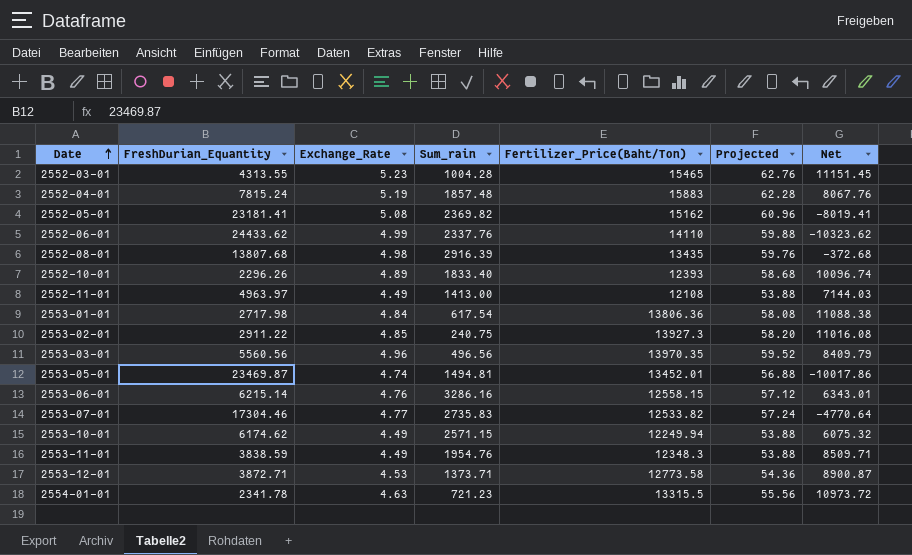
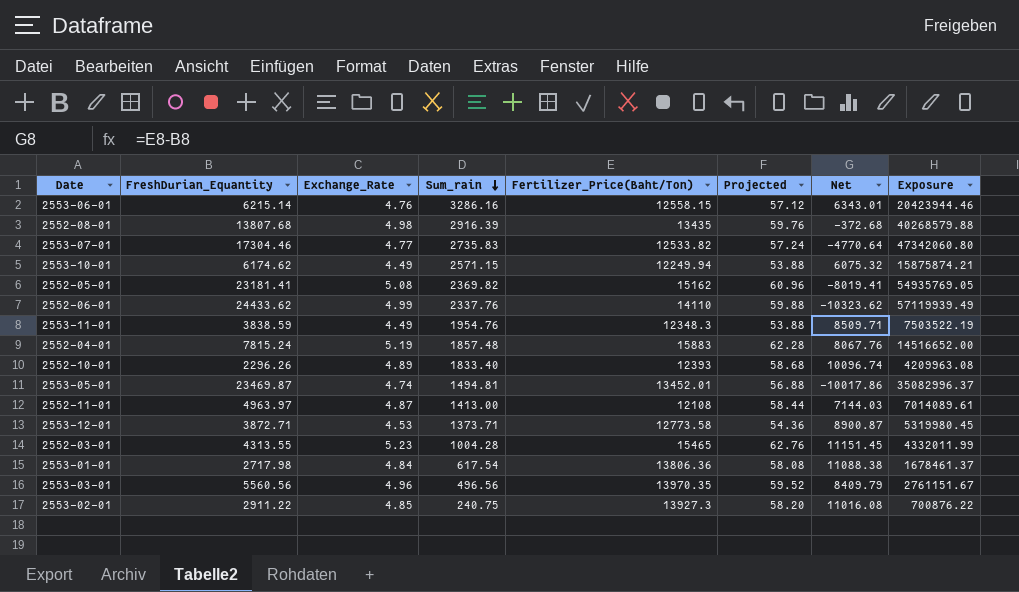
row order: Date ascending -> Sum_rain descending
column Exposure | formula: none -> [FreshDurian_Equantity] * [Sum_rain]
row 2554-01-01: 2341.78 | 4.63 | 721.23 | 13315.5 | 55.56 | 10973.72 -> none
2552-11-01 | Exchange_Rate: 4.49 -> 4.87
2552-11-01 | Projected: 53.88 -> 58.44

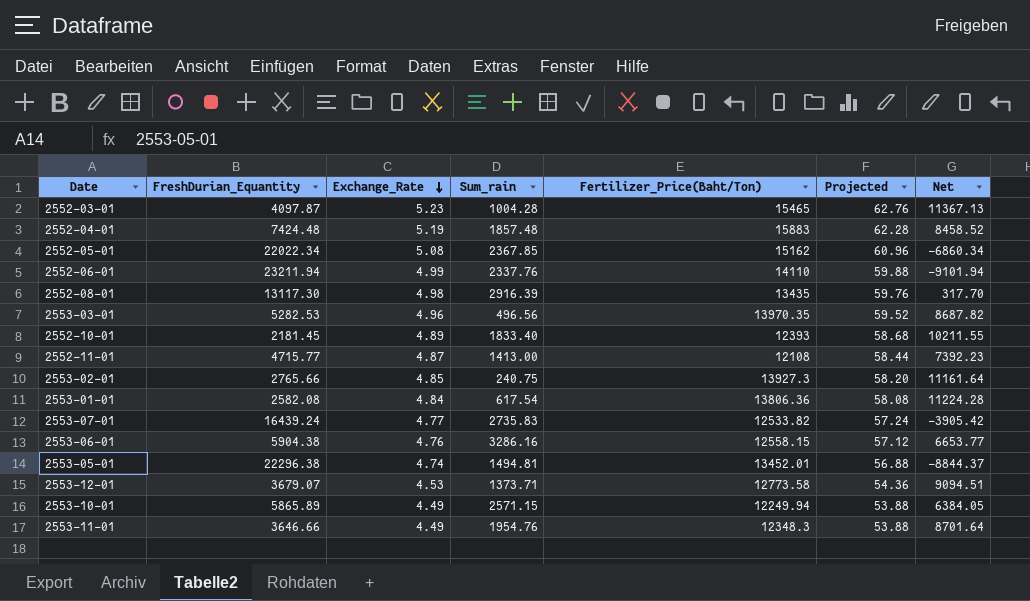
row order: Sum_rain descending -> Exchange_Rate descending
column Exposure | formula: [FreshDurian_Equantity] * [Sum_rain] -> none
2552-03-01 | FreshDurian_Equantity: 4313.55 -> 4097.87
2552-03-01 | Net: 11151.45 -> 11367.13
2552-04-01 | FreshDurian_Equantity: 7815.24 -> 7424.48
2552-04-01 | Net: 8067.76 -> 8458.52
2552-05-01 | FreshDurian_Equantity: 23181.41 -> 22022.34
2552-05-01 | Sum_rain: 2369.82 -> 2367.85
2552-05-01 | Net: -8019.41 -> -6860.34
2552-06-01 | FreshDurian_Equantity: 24433.62 -> 23211.94
2552-06-01 | Net: -10323.62 -> -9101.94
2552-08-01 | FreshDurian_Equantity: 13807.68 -> 13117.30
2552-08-01 | Net: -372.68 -> 317.70
2553-03-01 | FreshDurian_Equantity: 5560.56 -> 5282.53
2553-03-01 | Net: 8409.79 -> 8687.82
2552-10-01 | FreshDurian_Equantity: 2296.26 -> 2181.45
2552-10-01 | Net: 10096.74 -> 10211.55
2552-11-01 | FreshDurian_Equantity: 4963.97 -> 4715.77
2552-11-01 | Net: 7144.03 -> 7392.23
2553-02-01 | FreshDurian_Equantity: 2911.22 -> 2765.66
2553-02-01 | Net: 11016.08 -> 11161.64
2553-01-01 | FreshDurian_Equantity: 2717.98 -> 2582.08
2553-01-01 | Net: 11088.38 -> 11224.28
2553-07-01 | FreshDurian_Equantity: 17304.46 -> 16439.24
2553-07-01 | Net: -4770.64 -> -3905.42
2553-06-01 | FreshDurian_Equantity: 6215.14 -> 5904.38
2553-06-01 | Net: 6343.01 -> 6653.77
2553-05-01 | FreshDurian_Equantity: 23469.87 -> 22296.38
2553-05-01 | Net: -10017.86 -> -8844.37
2553-12-01 | FreshDurian_Equantity: 3872.71 -> 3679.07
2553-12-01 | Net: 8900.87 -> 9094.51
2553-10-01 | FreshDurian_Equantity: 6174.62 -> 5865.89
2553-10-01 | Net: 6075.32 -> 6384.05
2553-11-01 | FreshDurian_Equantity: 3838.59 -> 3646.66
2553-11-01 | Net: 8509.71 -> 8701.64

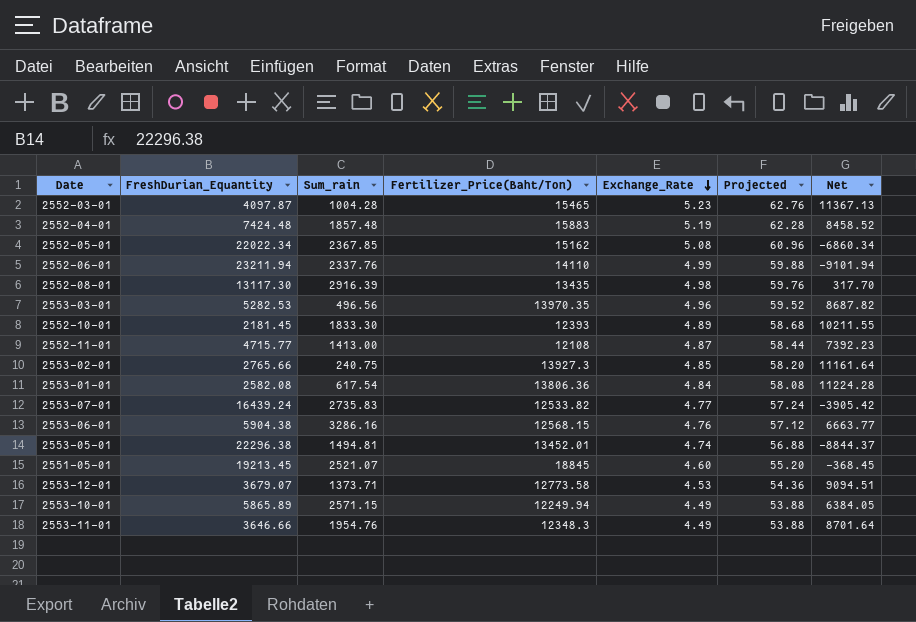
column Exchange_Rate | position: 3 -> 5
2552-10-01 | Sum_rain: 1833.40 -> 1833.30
2553-06-01 | Fertilizer_Price(Baht/Ton): 12558.15 -> 12568.15
2553-06-01 | Net: 6653.77 -> 6663.77
row 2551-05-01: none -> 19213.45 | 2521.07 | 18845 | 4.60 | 55.20 | -368.45

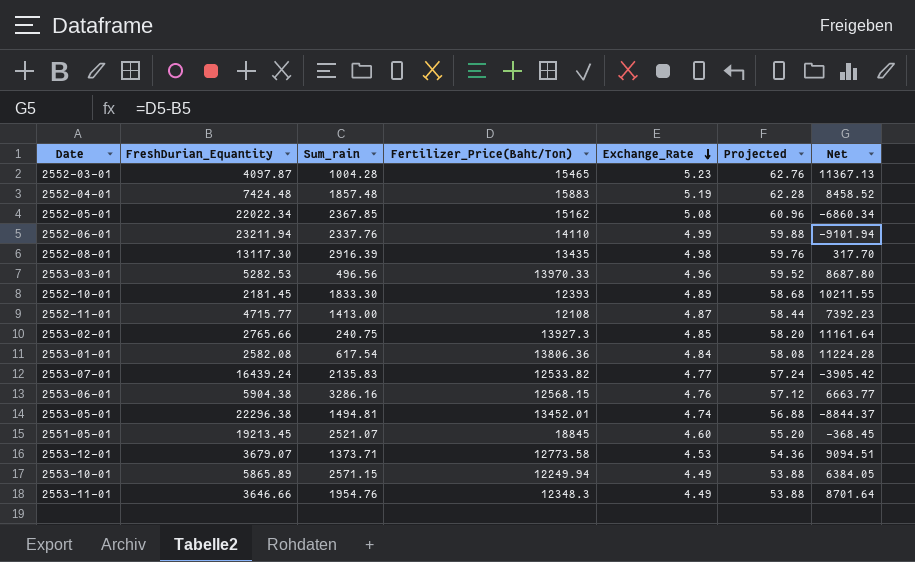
2553-03-01 | Fertilizer_Price(Baht/Ton): 13970.35 -> 13970.33
2553-03-01 | Net: 8687.82 -> 8687.80
2553-07-01 | Sum_rain: 2735.83 -> 2135.83

